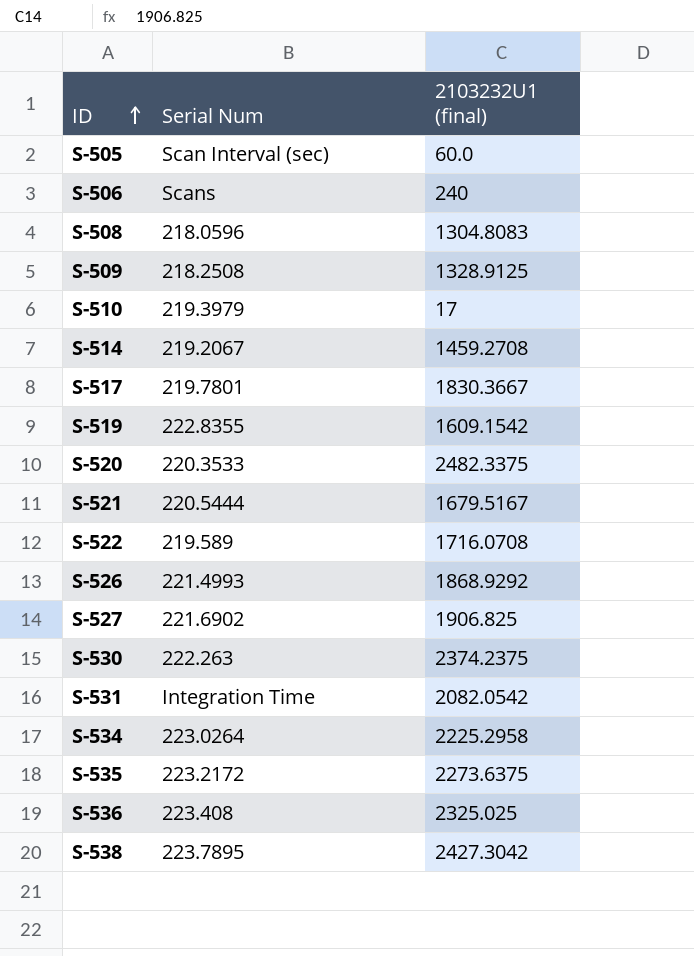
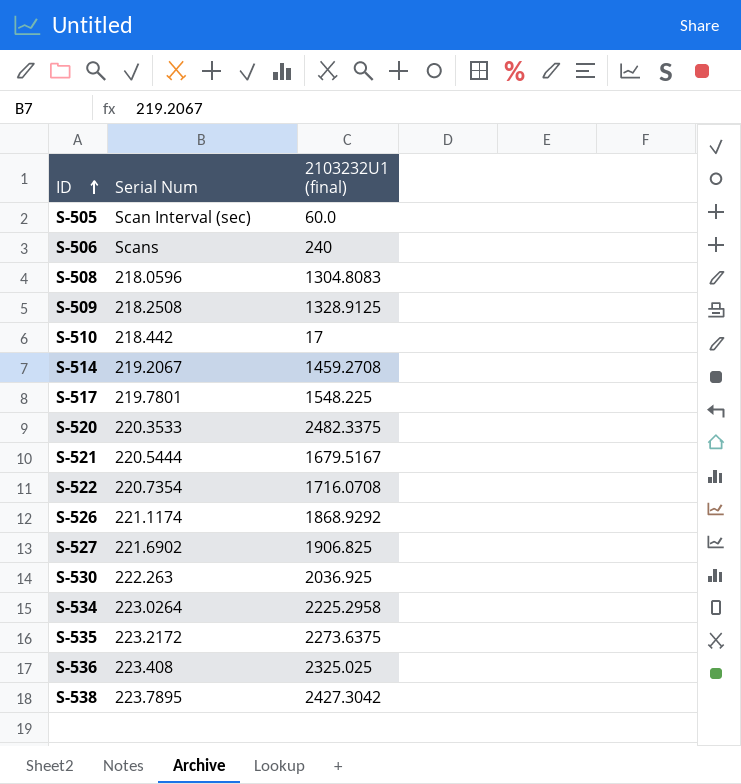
row S-519: 222.8355 | 1609.1542 -> none
row S-531: Integration Time | 2082.0542 -> none
S-510 | Serial Num: 219.3979 -> 218.442
S-517 | 2103232U1 (final): 1830.3667 -> 1548.225
S-522 | Serial Num: 219.589 -> 220.7354
S-526 | Serial Num: 221.4993 -> 221.1174
S-530 | 2103232U1 (final): 2374.2375 -> 2036.925

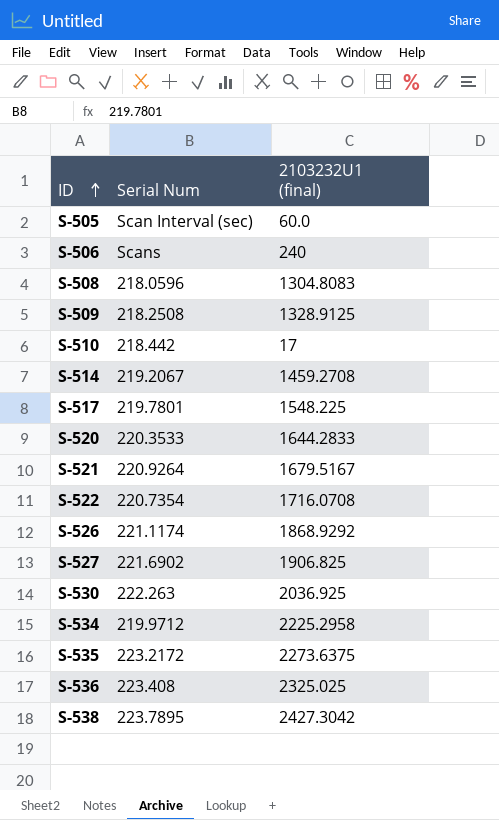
S-520 | 2103232U1 (final): 2482.3375 -> 1644.2833
S-521 | Serial Num: 220.5444 -> 220.9264
S-534 | Serial Num: 223.0264 -> 219.9712

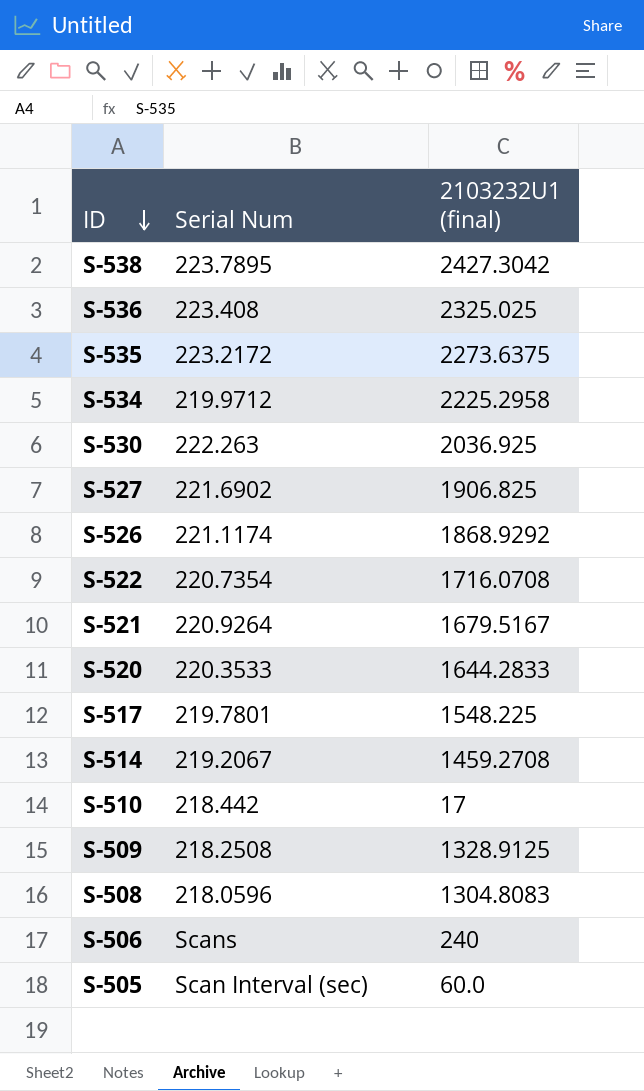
row order: ID ascending -> ID descending

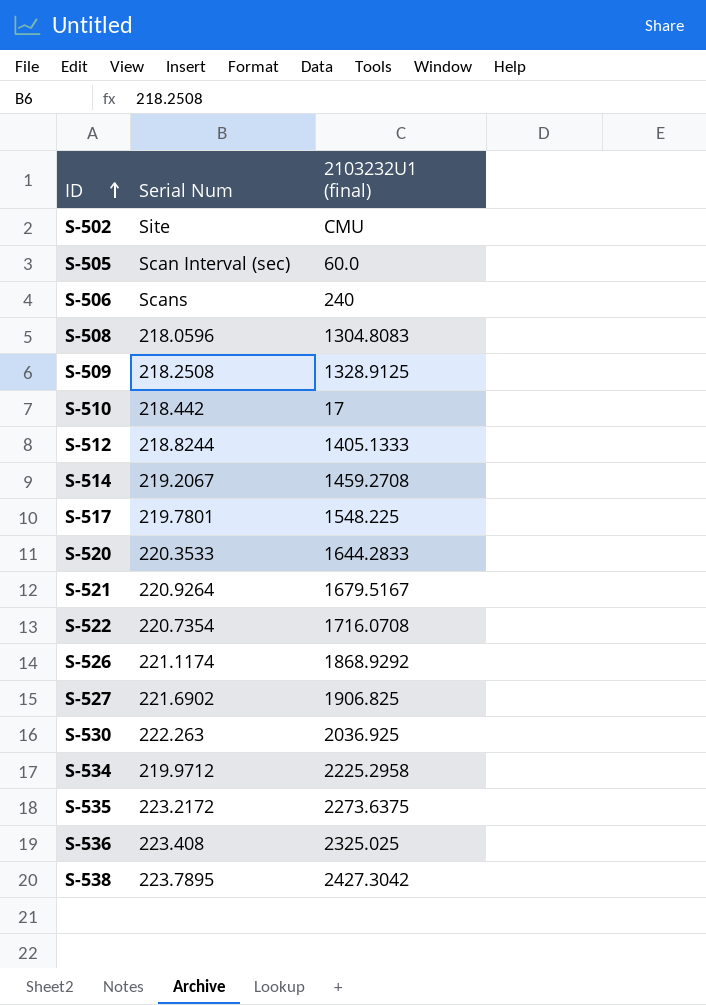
row order: ID descending -> ID ascending
row S-502: none -> Site | CMU
row S-512: none -> 218.8244 | 1405.1333

